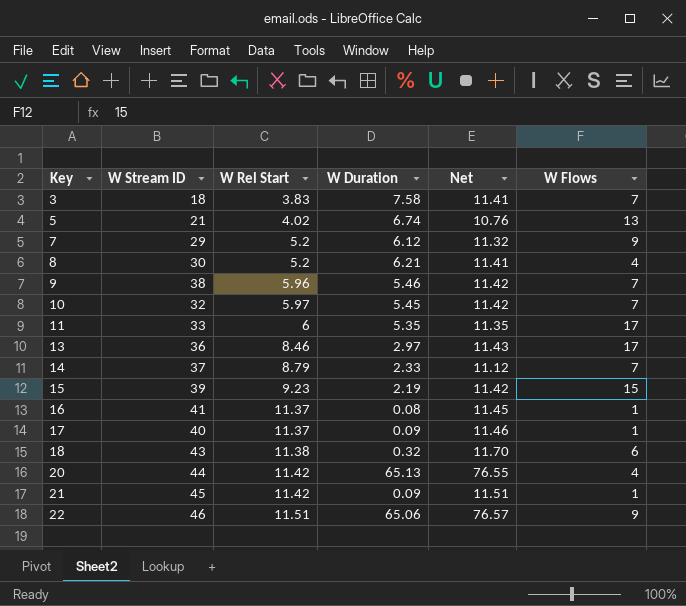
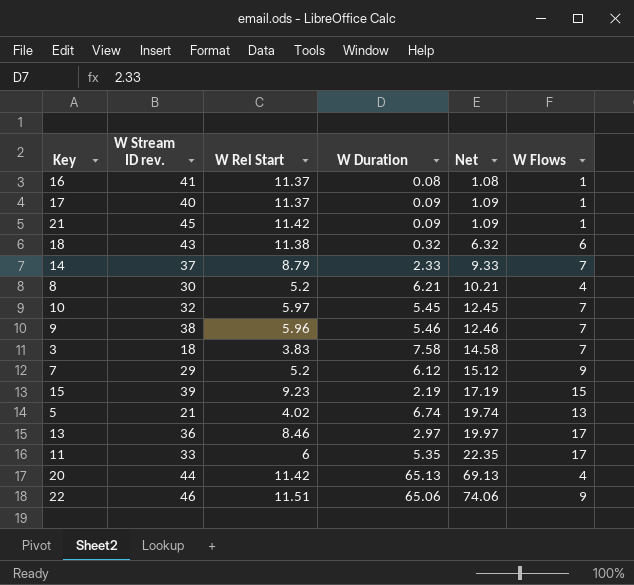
row order: Key ascending -> Net ascending
column name: W Stream ID -> W Stream ID rev.
column Net | formula: [W Rel Start] + [W Duration] -> [W Duration] + [W Flows]

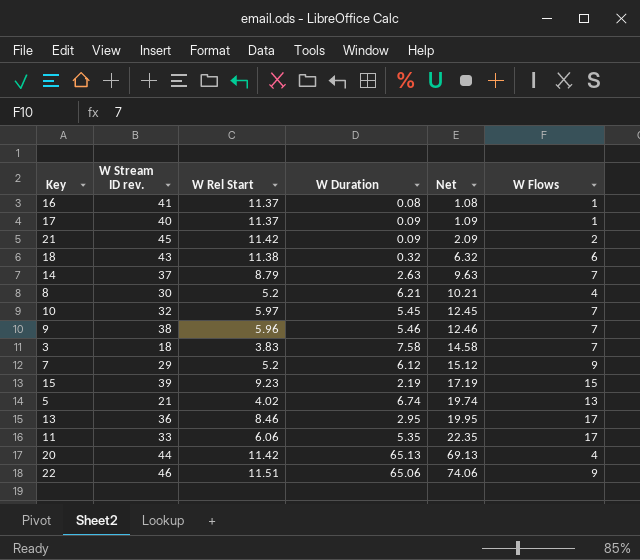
21 | Net: 1.09 -> 2.09
21 | W Flows: 1 -> 2
14 | W Duration: 2.33 -> 2.63
14 | Net: 9.33 -> 9.63
13 | W Duration: 2.97 -> 2.95
13 | Net: 19.97 -> 19.95
11 | W Rel Start: 6 -> 6.06

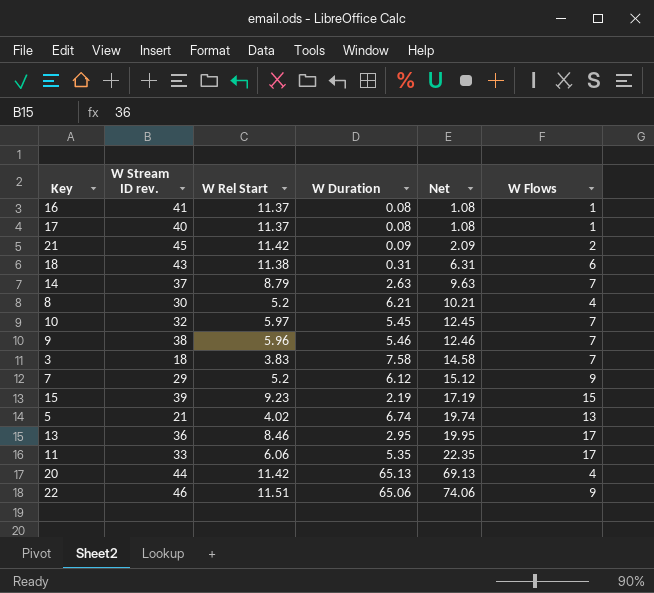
17 | W Duration: 0.09 -> 0.08
17 | Net: 1.09 -> 1.08
18 | W Duration: 0.32 -> 0.31
18 | Net: 6.32 -> 6.31

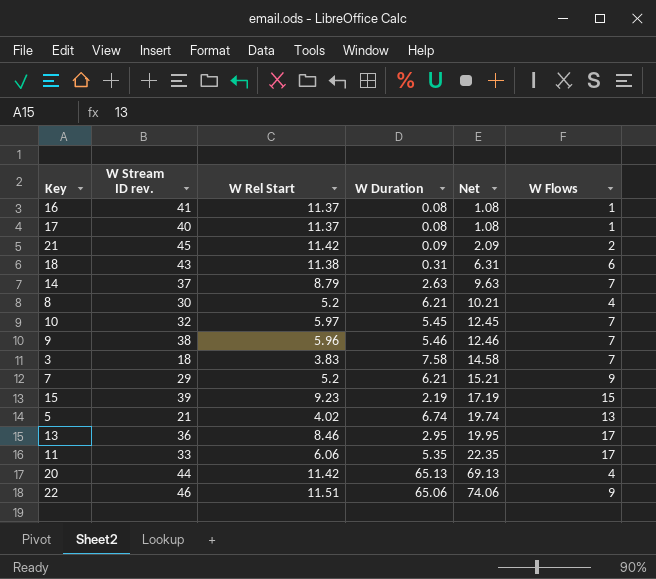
7 | W Duration: 6.12 -> 6.21
7 | Net: 15.12 -> 15.21

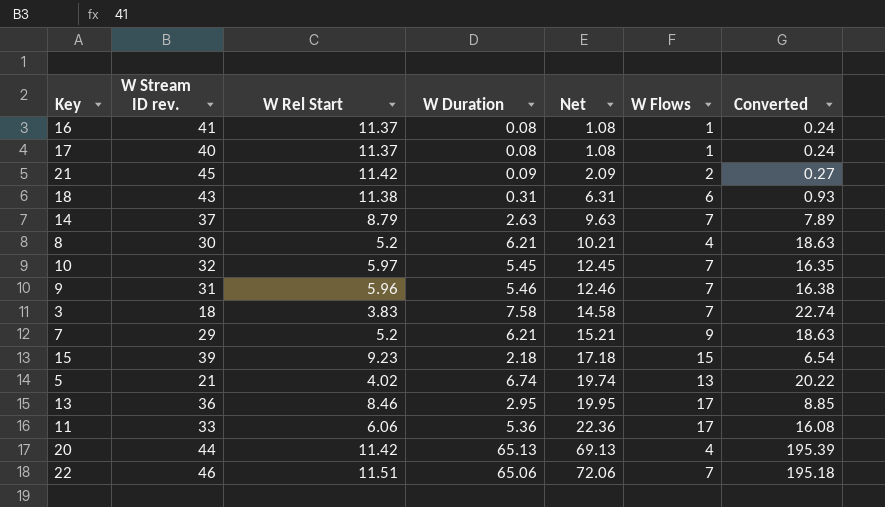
column Converted | formula: none -> [W Duration] * 3
9 | W Stream ID rev.: 38 -> 31
15 | W Duration: 2.19 -> 2.18
15 | Net: 17.19 -> 17.18
11 | W Duration: 5.35 -> 5.36
11 | Net: 22.35 -> 22.36
22 | Net: 74.06 -> 72.06
22 | W Flows: 9 -> 7

